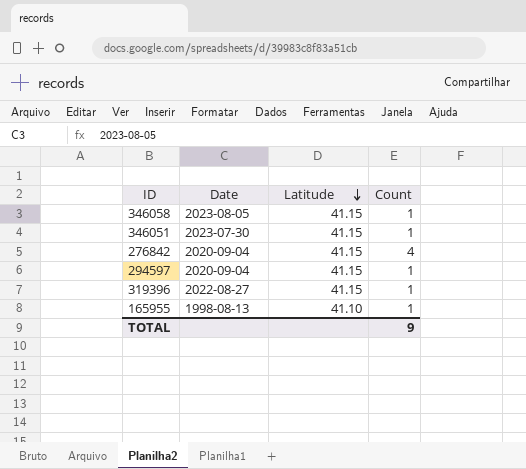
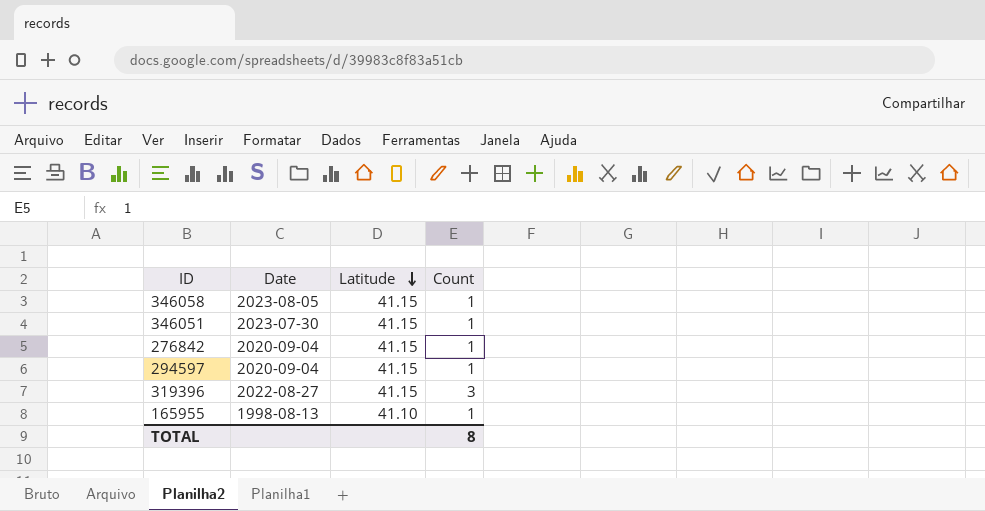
276842 | Count: 4 -> 1
319396 | Count: 1 -> 3
TOTAL | Count: 9 -> 8

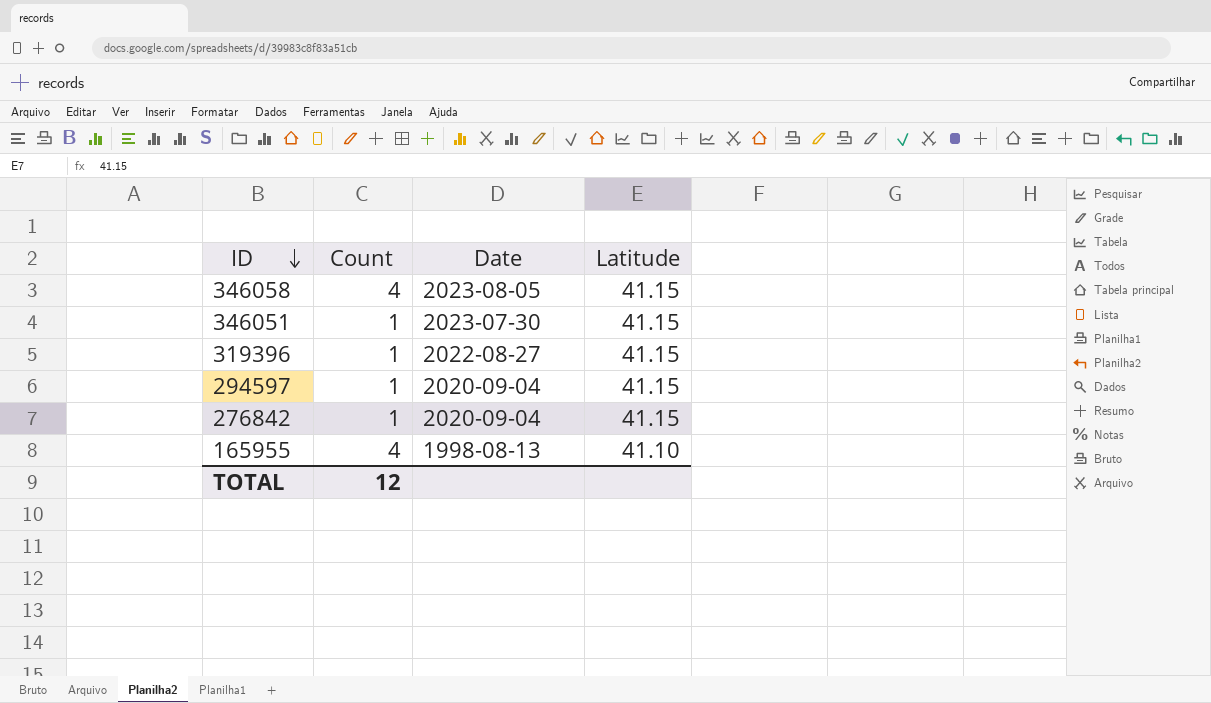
row order: Latitude descending -> ID descending
column Count | position: 4 -> 2
346058 | Count: 1 -> 4
319396 | Count: 3 -> 1
165955 | Count: 1 -> 4
TOTAL | Count: 8 -> 12

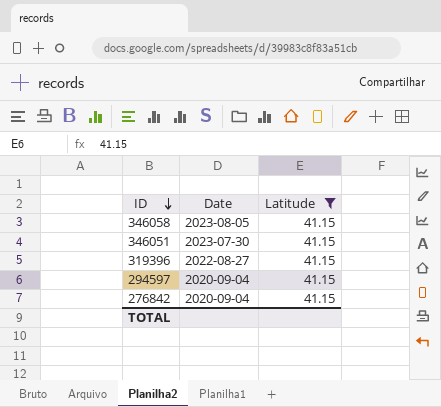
filter: none -> Latitude = 41.15
column Count | position: 2 -> none

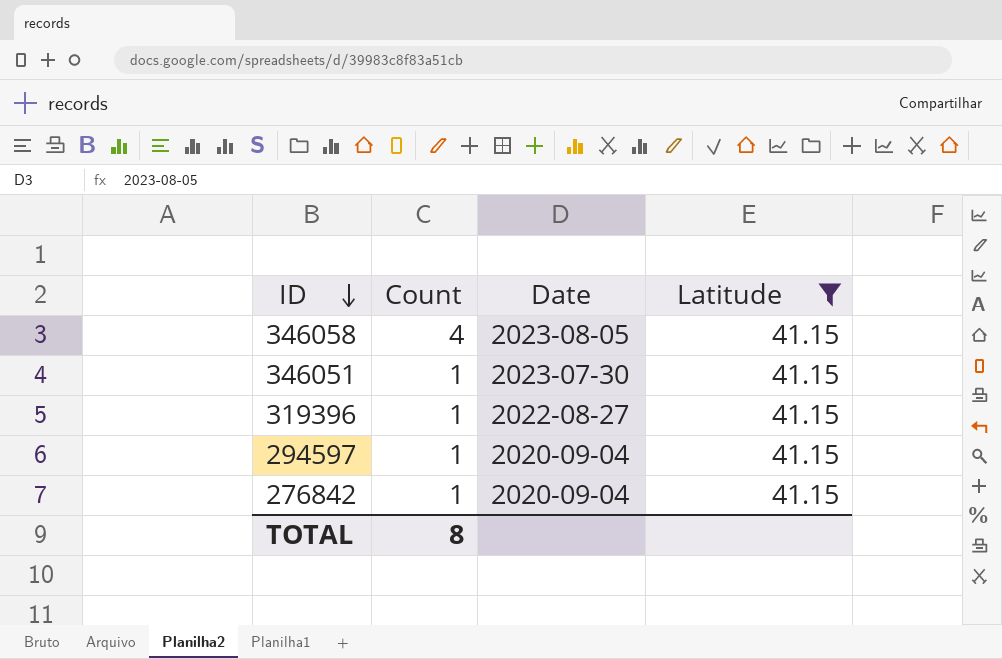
column Count | position: none -> 2

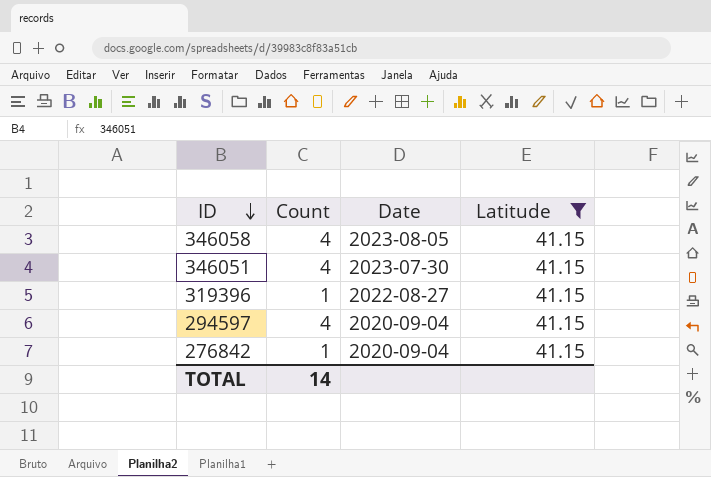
346051 | Count: 1 -> 4
294597 | Count: 1 -> 4
TOTAL | Count: 8 -> 14

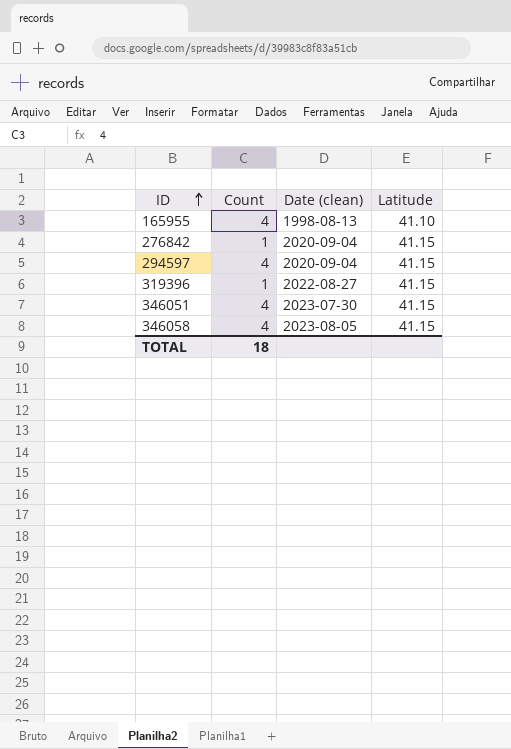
filter: Latitude = 41.15 -> none
row order: ID descending -> ID ascending
column name: Date -> Date (clean)
TOTAL | Count: 14 -> 18

